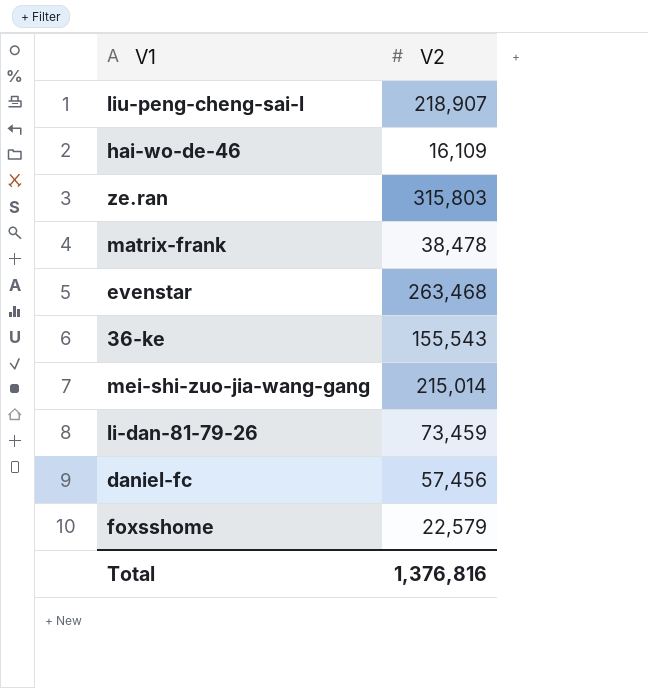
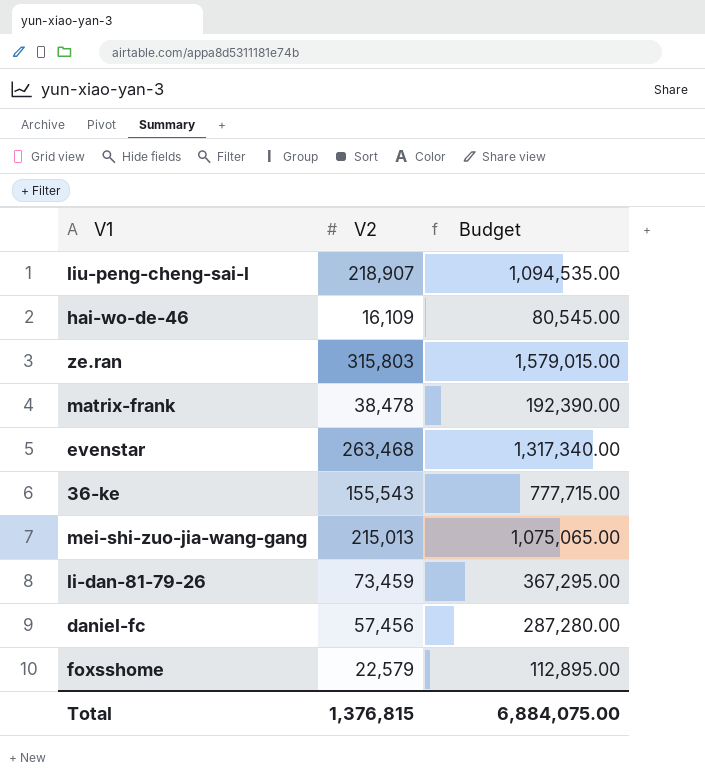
column Budget | formula: none -> [V2] * 5
mei-shi-zuo-jia-wang-gang | V2: 215,014 -> 215,013
Total | V2: 1,376,816 -> 1,376,815

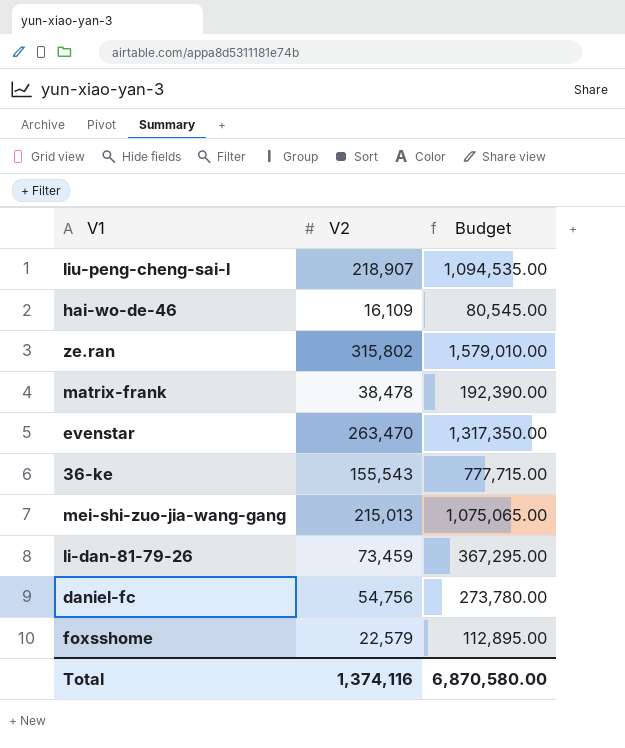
ze.ran | V2: 315,803 -> 315,802
ze.ran | Budget: 1,579,015.00 -> 1,579,010.00
evenstar | V2: 263,468 -> 263,470
evenstar | Budget: 1,317,340.00 -> 1,317,350.00
daniel-fc | V2: 57,456 -> 54,756
daniel-fc | Budget: 287,280.00 -> 273,780.00
Total | V2: 1,376,815 -> 1,374,116
Total | Budget: 6,884,075.00 -> 6,870,580.00

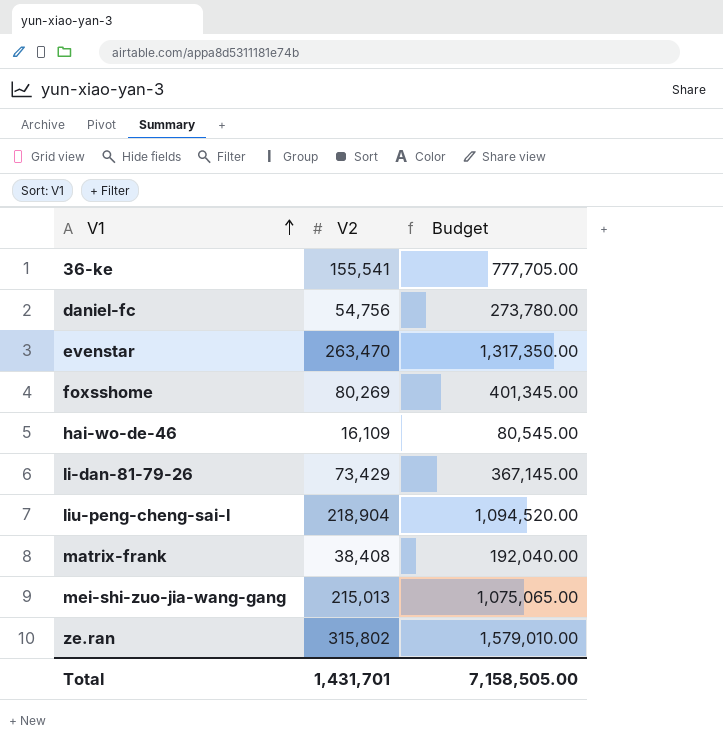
row order: none -> V1 ascending
36-ke | V2: 155,543 -> 155,541
36-ke | Budget: 777,715.00 -> 777,705.00
foxsshome | V2: 22,579 -> 80,269
foxsshome | Budget: 112,895.00 -> 401,345.00
li-dan-81-79-26 | V2: 73,459 -> 73,429
li-dan-81-79-26 | Budget: 367,295.00 -> 367,145.00
liu-peng-cheng-sai-l | V2: 218,907 -> 218,904
liu-peng-cheng-sai-l | Budget: 1,094,535.00 -> 1,094,520.00
matrix-frank | V2: 38,478 -> 38,408
matrix-frank | Budget: 192,390.00 -> 192,040.00
Total | V2: 1,374,116 -> 1,431,701
Total | Budget: 6,870,580.00 -> 7,158,505.00

